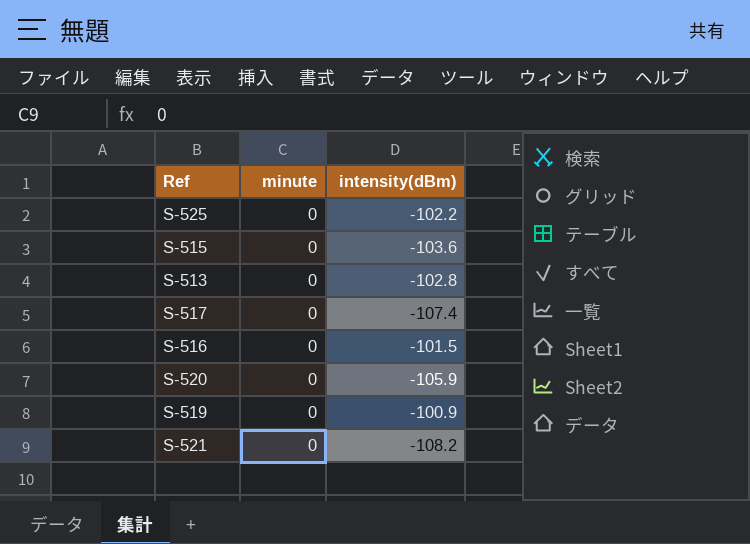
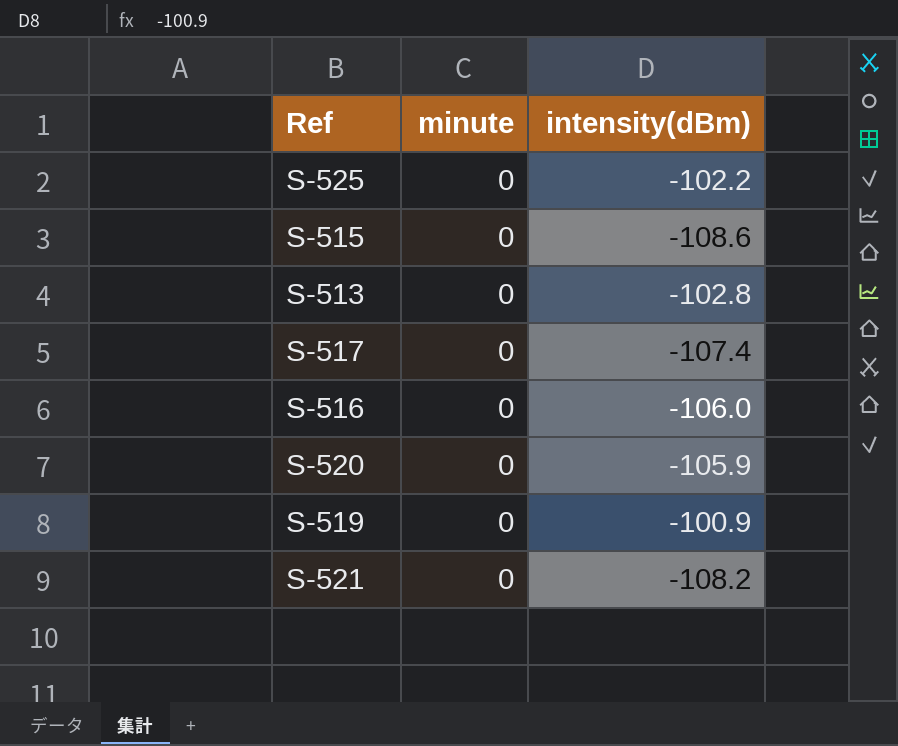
S-515 | intensity(dBm): -103.6 -> -108.6
S-516 | intensity(dBm): -101.5 -> -106.0

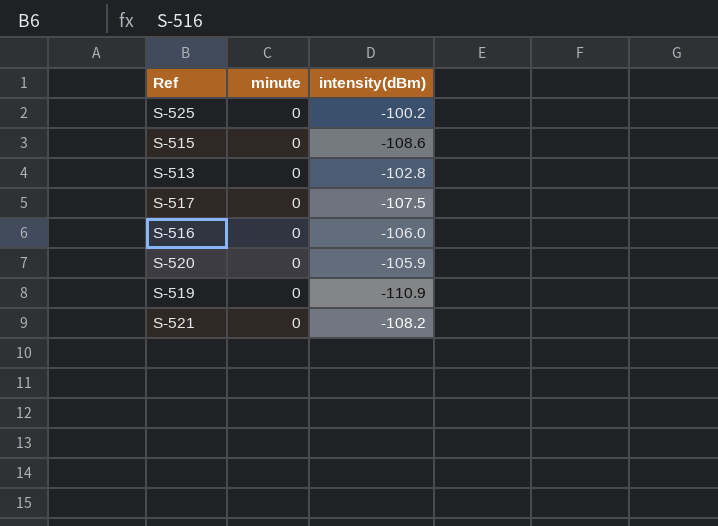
S-525 | intensity(dBm): -102.2 -> -100.2
S-517 | intensity(dBm): -107.4 -> -107.5
S-519 | intensity(dBm): -100.9 -> -110.9

